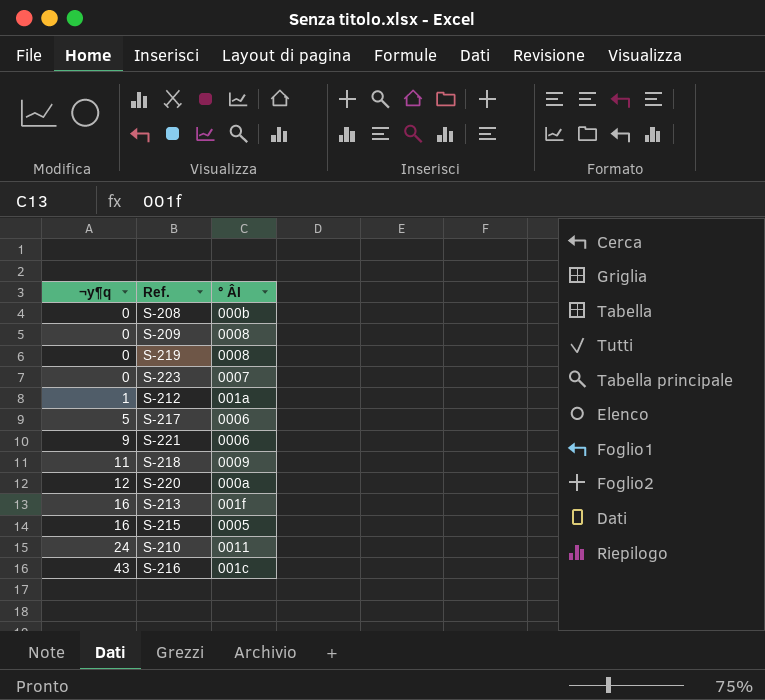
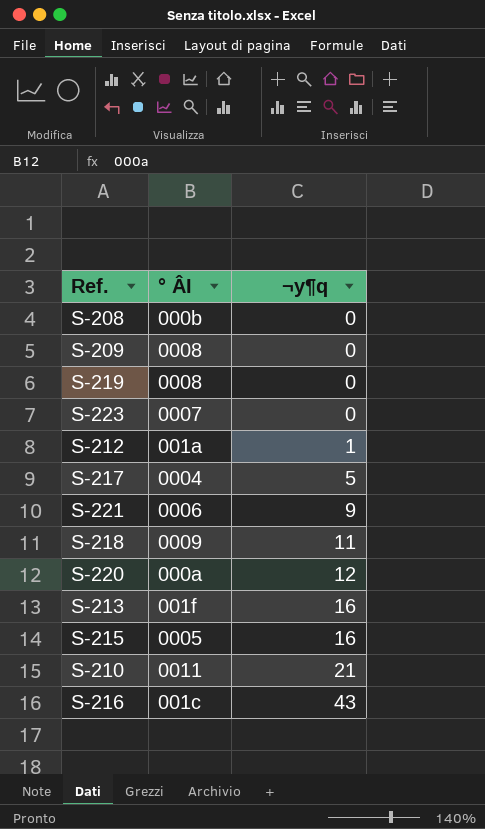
column ¬y¶q | position: 1 -> 3
S-217 | ° ÂI: 0006 -> 0004
S-210 | ¬y¶q: 24 -> 21

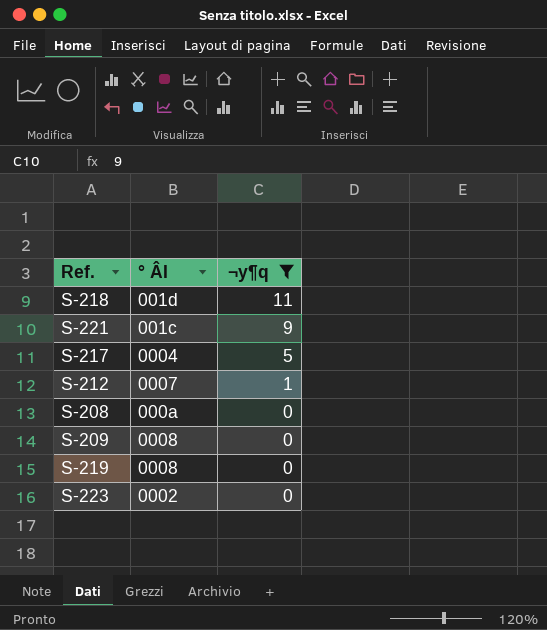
filter: none -> ¬y¶q <= 11
row order: ¬y¶q ascending -> ¬y¶q descending
S-218 | ° ÂI: 0009 -> 001d
S-221 | ° ÂI: 0006 -> 001c
S-212 | ° ÂI: 001a -> 0007
S-208 | ° ÂI: 000b -> 000a
S-223 | ° ÂI: 0007 -> 0002

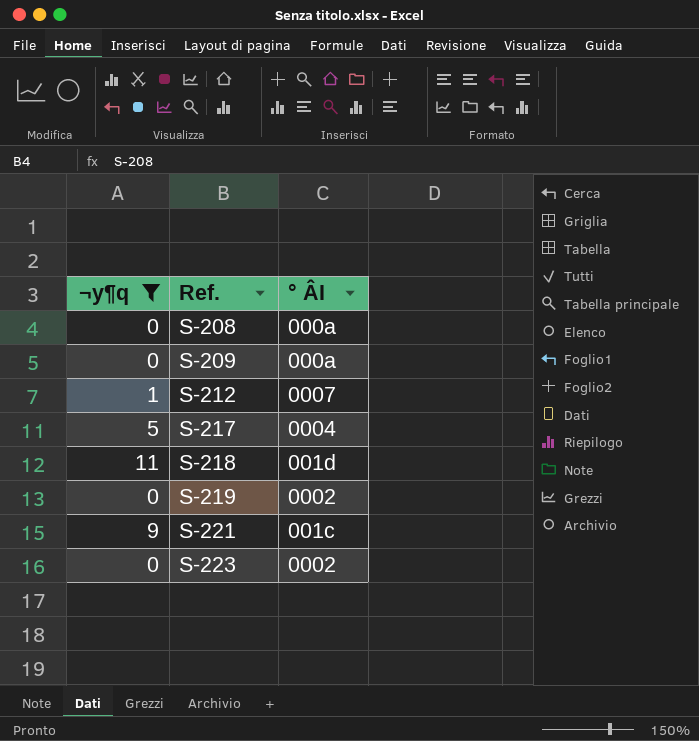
row order: ¬y¶q descending -> Ref. ascending
column ¬y¶q | position: 3 -> 1
S-209 | ° ÂI: 0008 -> 000a
S-219 | ° ÂI: 0008 -> 0002

